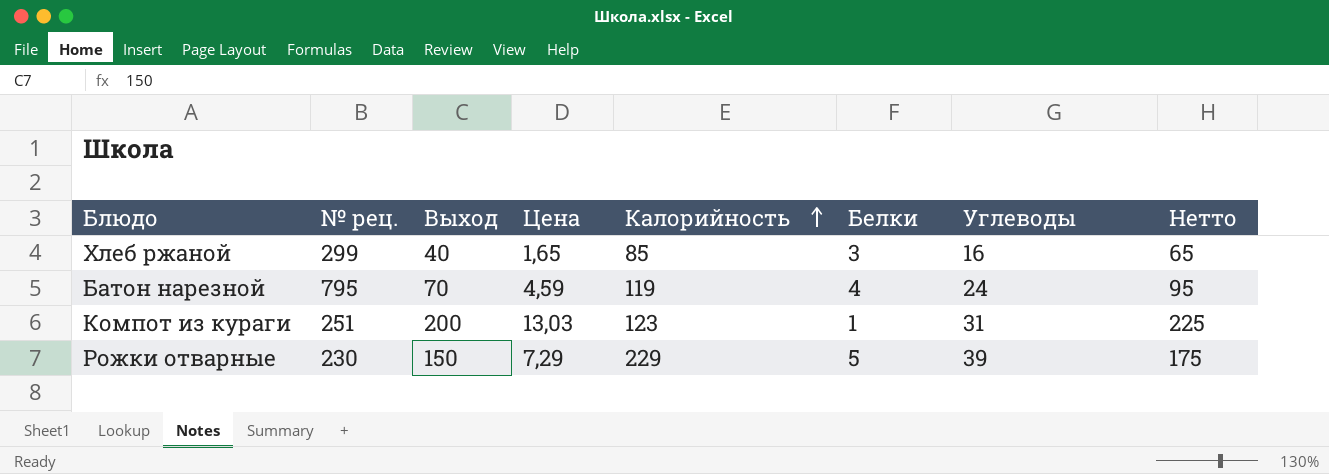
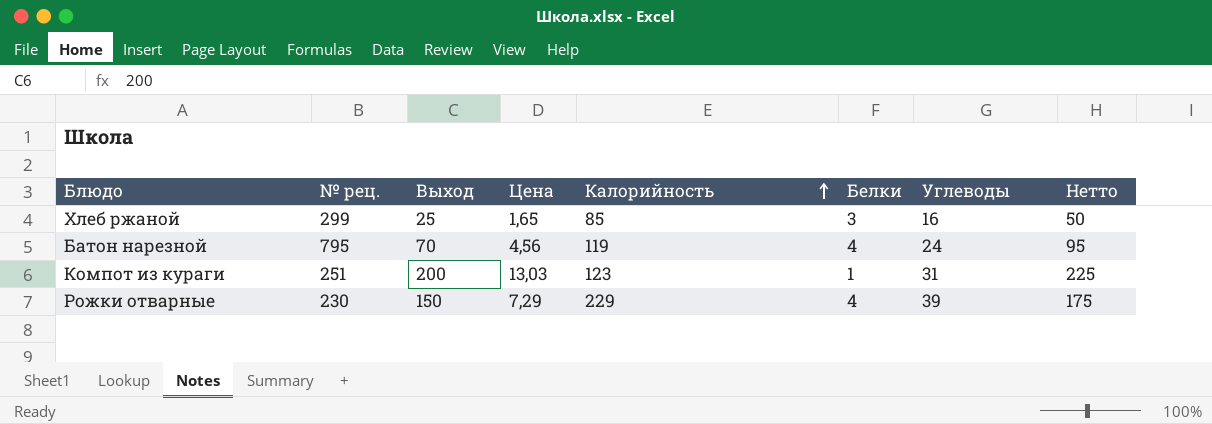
Хлеб ржаной | Выход: 40 -> 25
Хлеб ржаной | Нетто: 65 -> 50
Батон нарезной | Цена: 4,59 -> 4,56
Рожки отварные | Белки: 5 -> 4

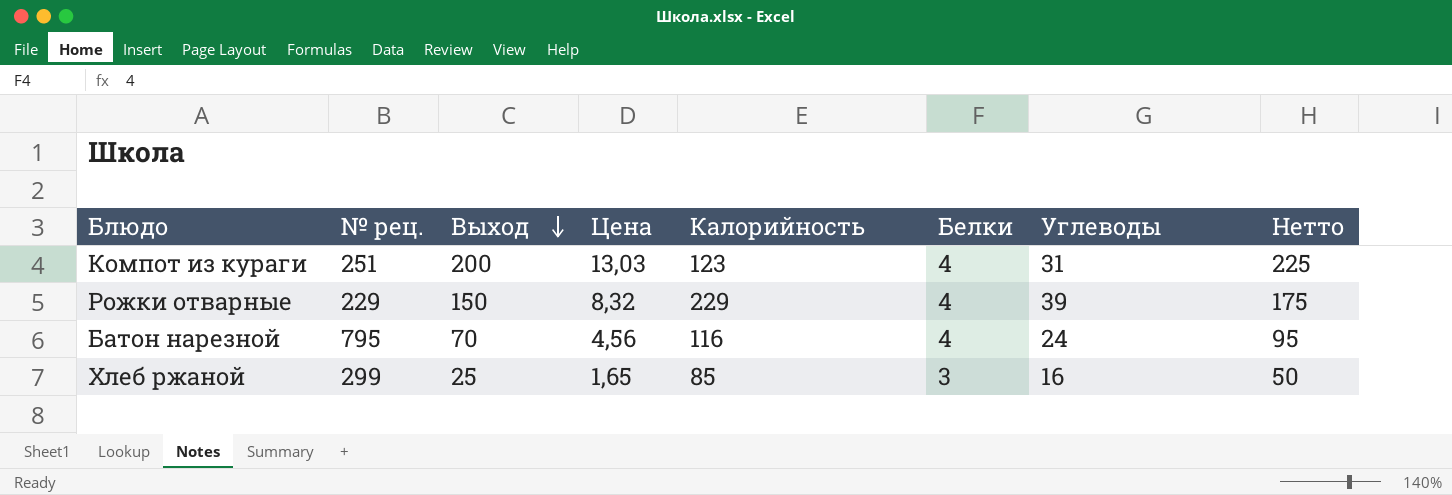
row order: Калорийность ascending -> Выход descending
Компот из кураги | Белки: 1 -> 4
Рожки отварные | № рец.: 230 -> 229
Рожки отварные | Цена: 7,29 -> 8,32
Батон нарезной | Калорийность: 119 -> 116

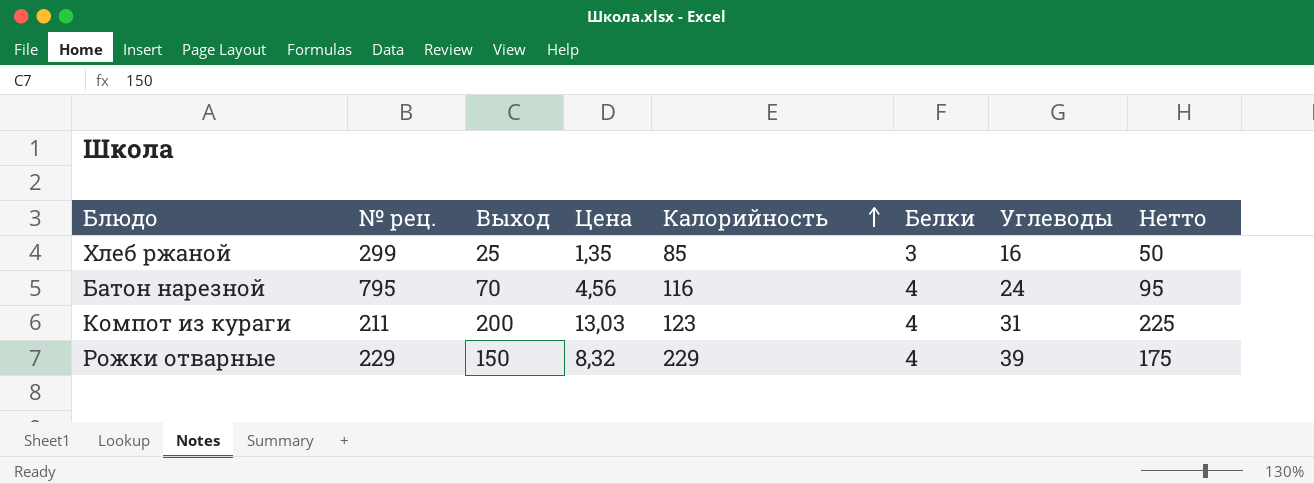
row order: Выход descending -> Калорийность ascending
Хлеб ржаной | Цена: 1,65 -> 1,35
Компот из кураги | № рец.: 251 -> 211

